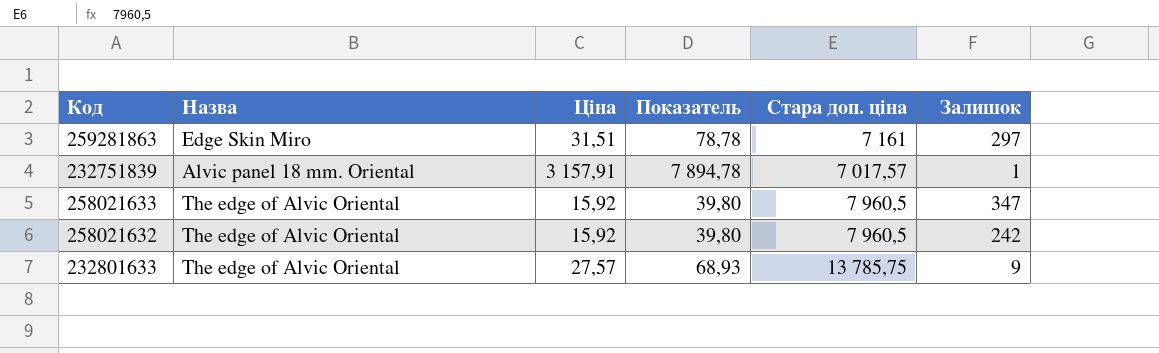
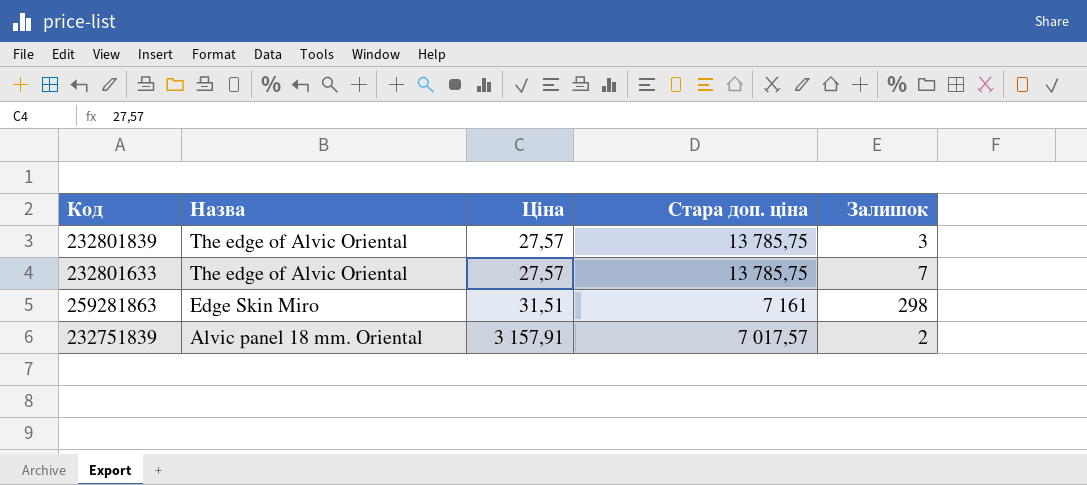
row order: none -> Назва descending
column Показатель | formula: [Ціна] * 2,5 -> none
row 258021633: The edge of Alvic Oriental | 15,92 | 39,80 | 7 960,5 | 347 -> none
row 258021632: The edge of Alvic Oriental | 15,92 | 39,80 | 7 960,5 | 242 -> none
row 232801839: none -> The edge of Alvic Oriental | 27,57 | 13 785,75 | 3
232801633 | Залишок: 9 -> 7
259281863 | Залишок: 297 -> 298
232751839 | Залишок: 1 -> 2

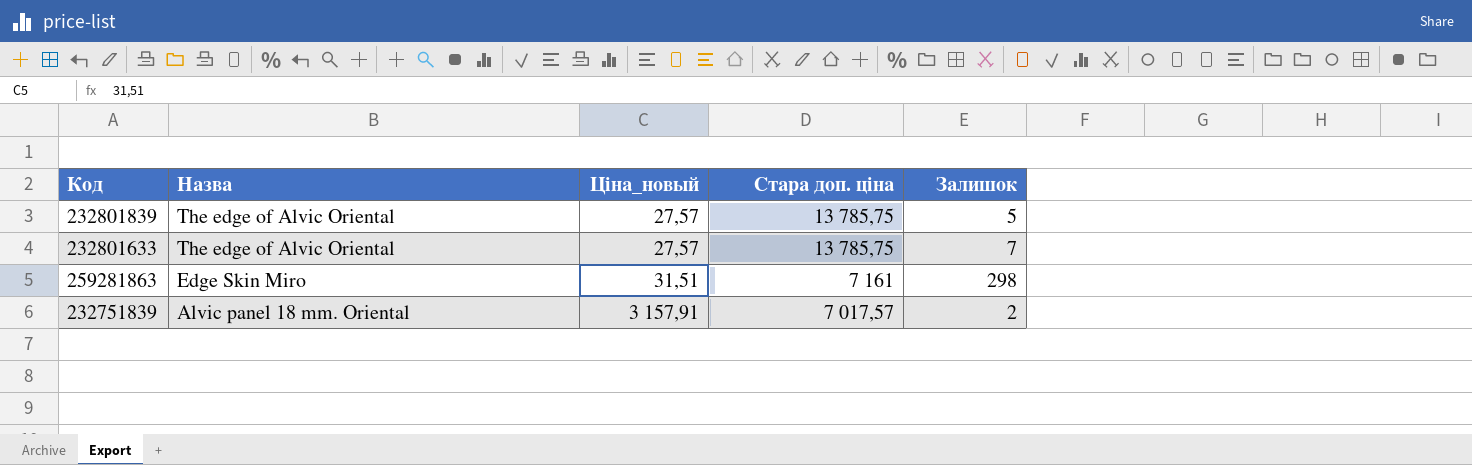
column name: Ціна -> Ціна_новый
232801839 | Залишок: 3 -> 5

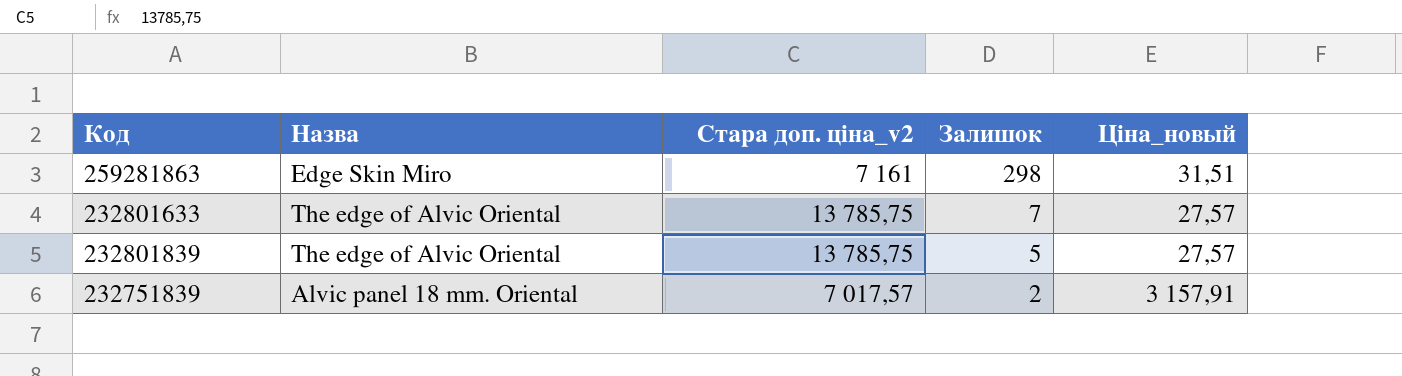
row order: Назва descending -> Залишок descending
column name: Стара доп. ціна -> Стара доп. ціна_v2
column Ціна_новый | position: 3 -> 5

